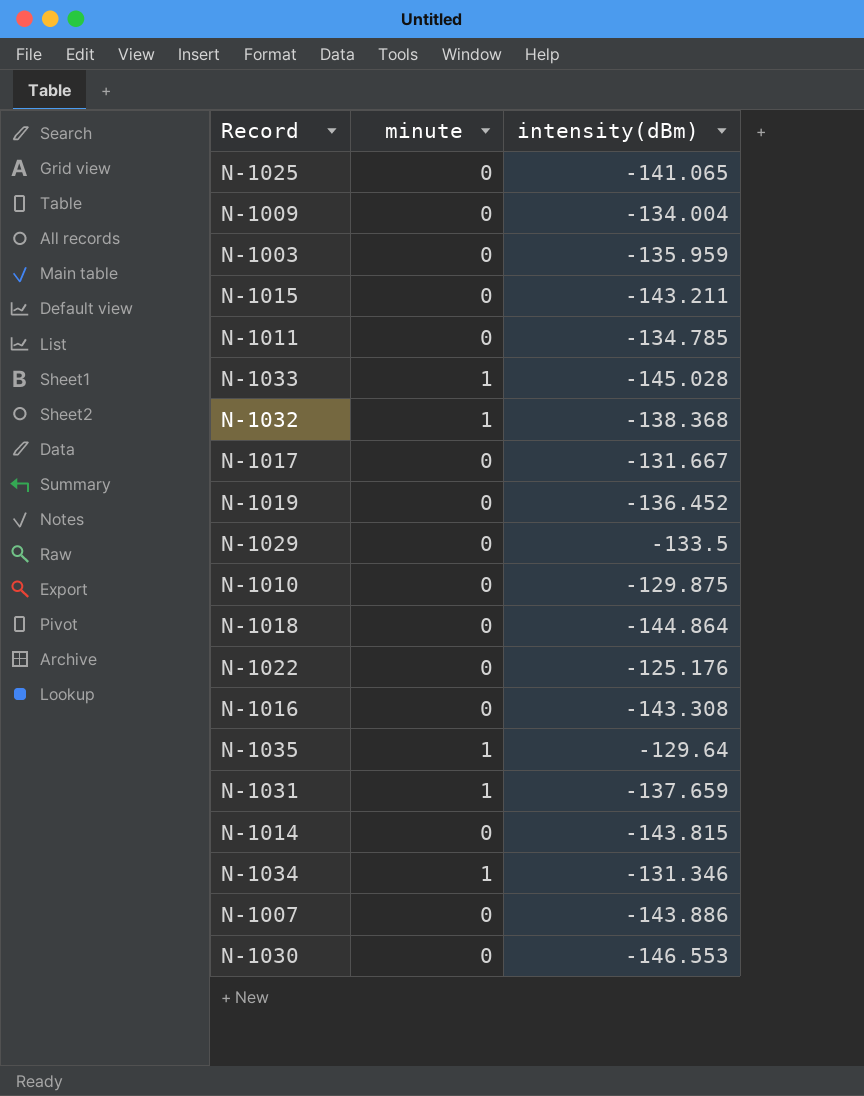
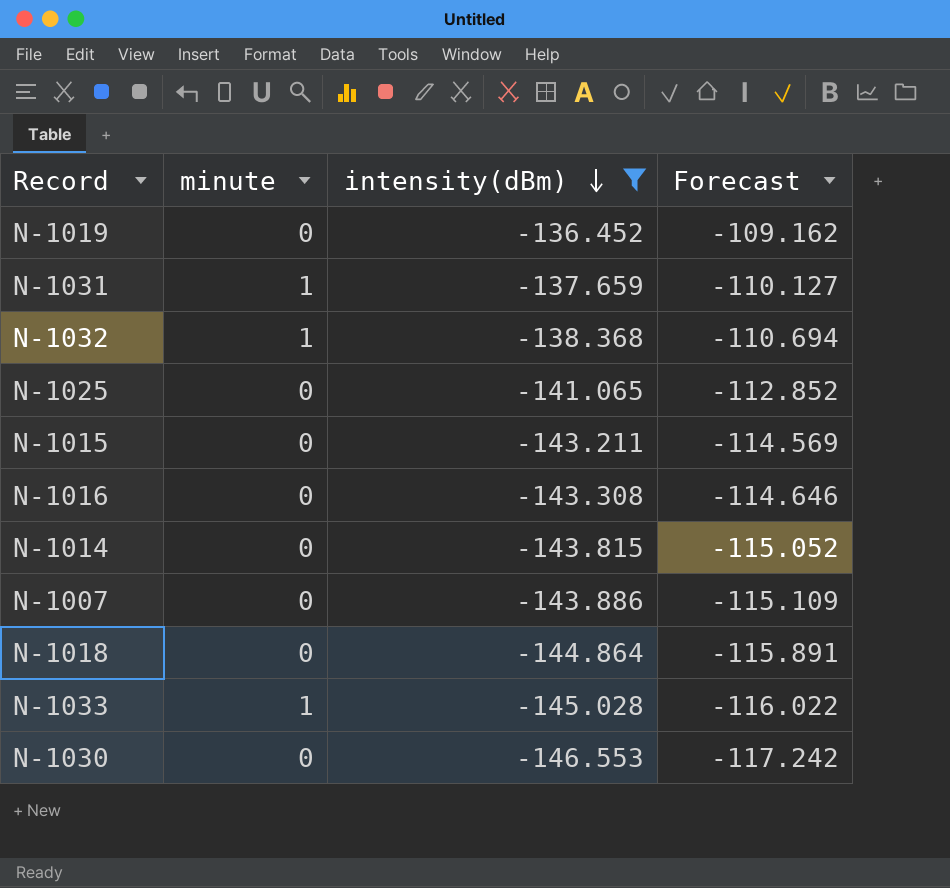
filter: none -> intensity(dBm) <= -136.452
row order: none -> intensity(dBm) descending
column Forecast | formula: none -> [intensity(dBm)] * 0.8

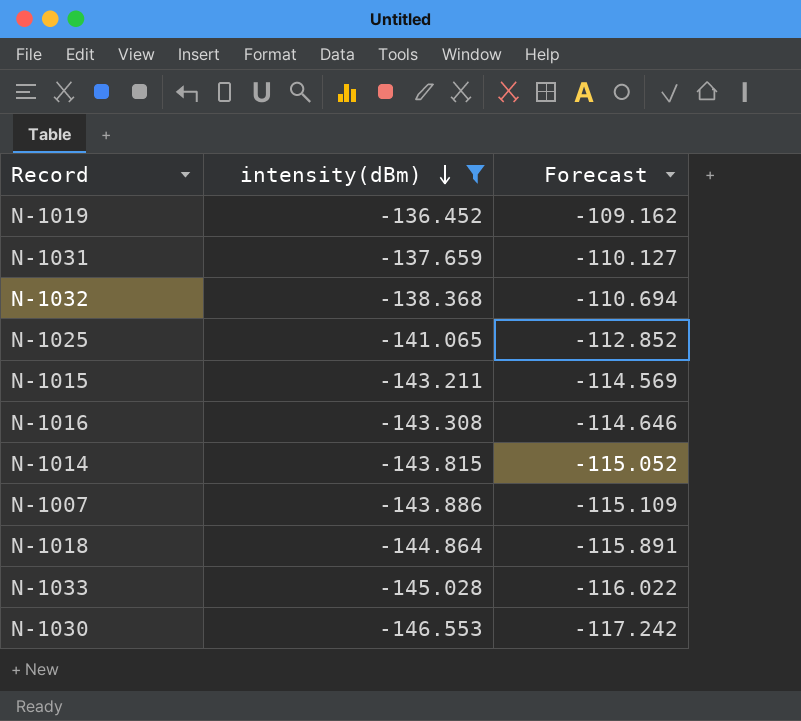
column minute | position: 2 -> none

